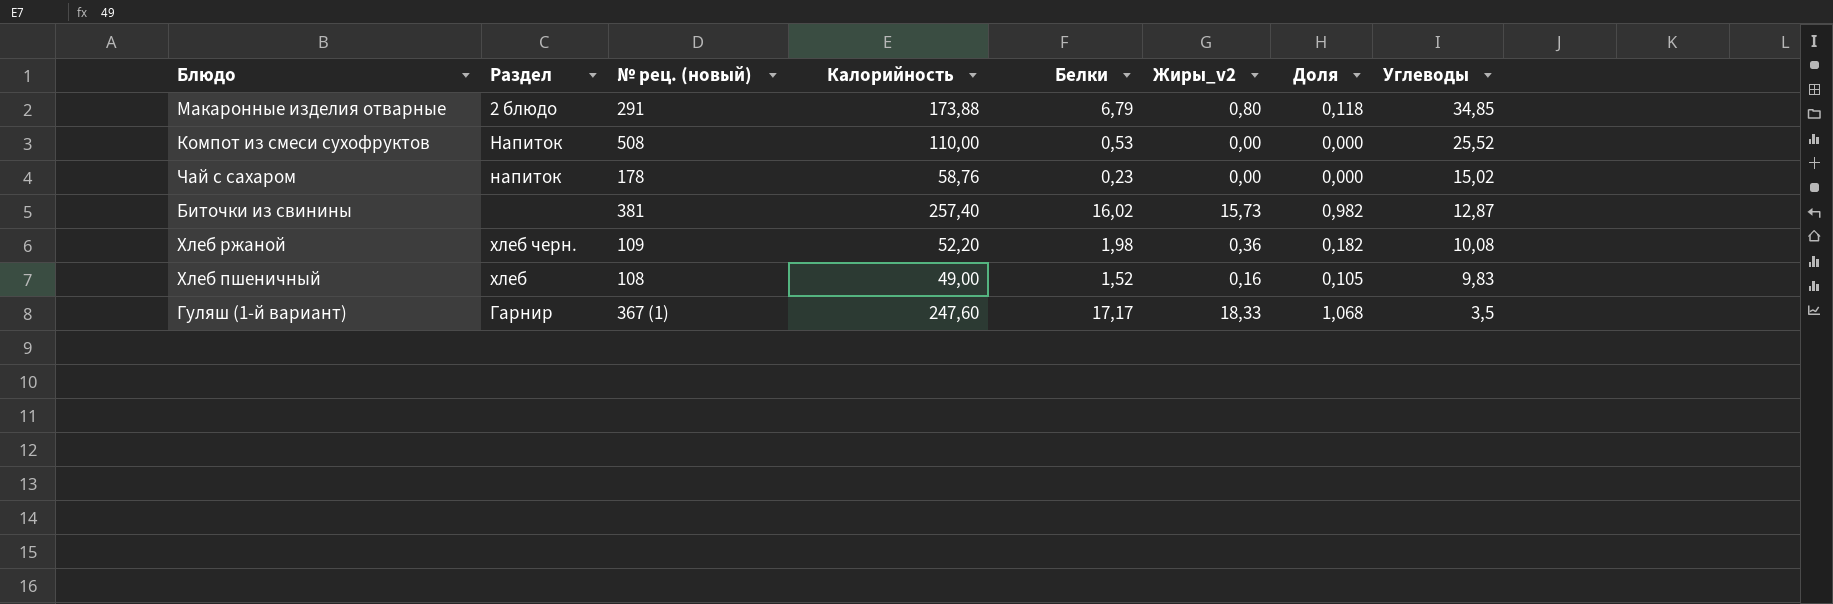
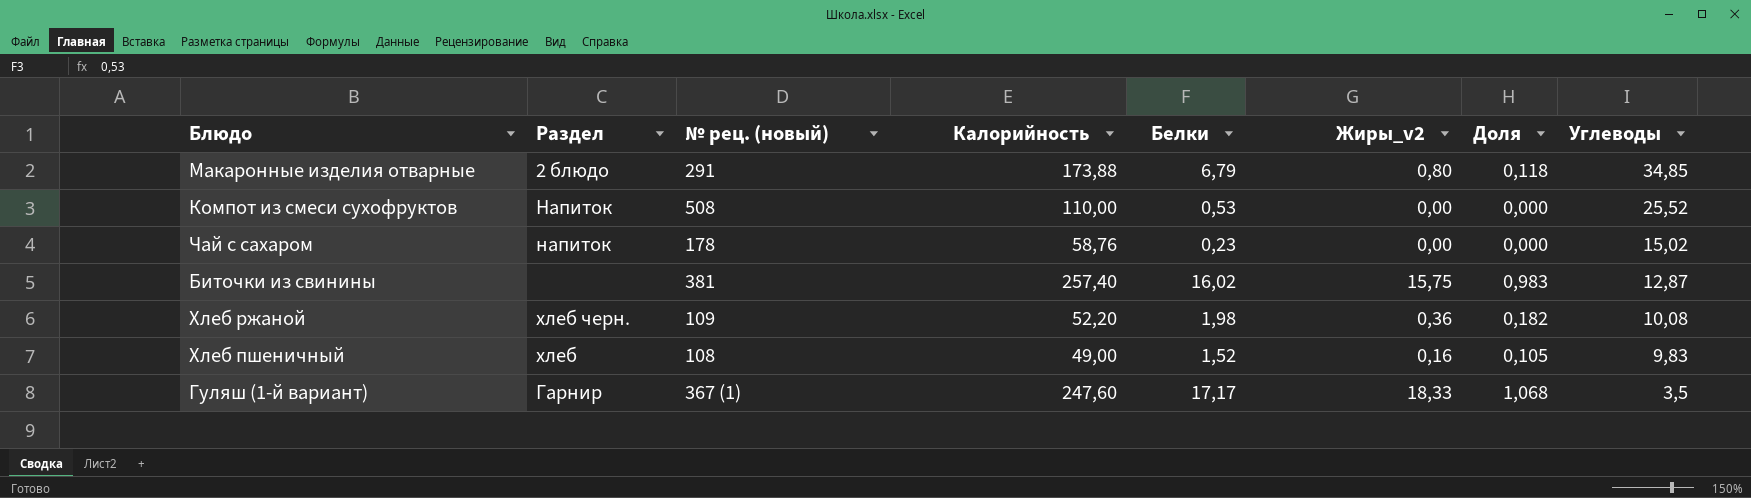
Биточки из свинины | Жиры_v2: 15,73 -> 15,75
Биточки из свинины | Доля: 0,982 -> 0,983

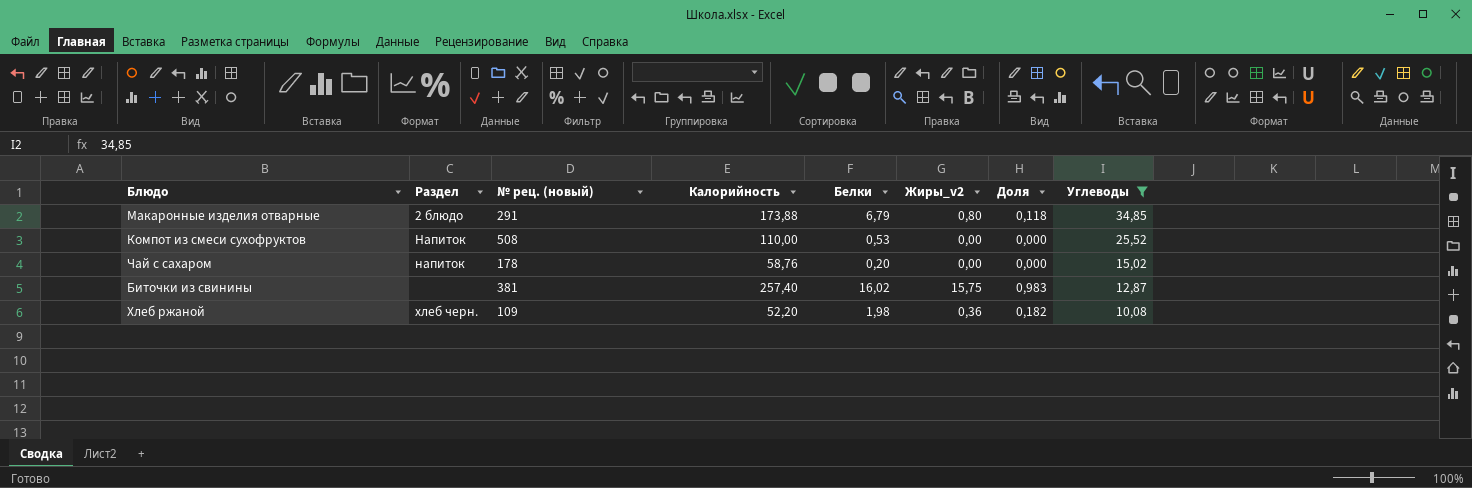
filter: none -> Углеводы >= 10,08
Чай с сахаром | Белки: 0,23 -> 0,20

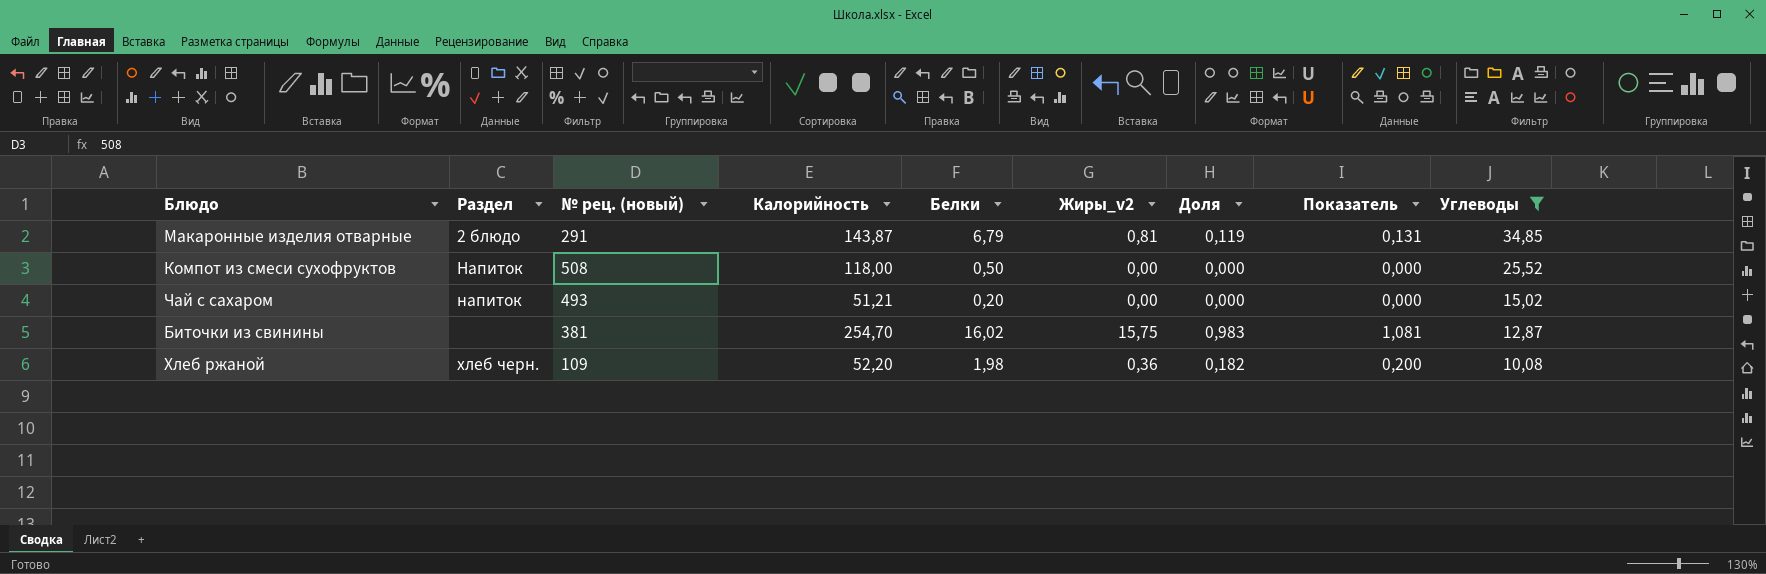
column Показатель | formula: none -> [Доля] * 1,1
Макаронные изделия отварные | Калорийность: 173,88 -> 143,87
Макаронные изделия отварные | Жиры_v2: 0,80 -> 0,81
Макаронные изделия отварные | Доля: 0,118 -> 0,119
Компот из смеси сухофруктов | Калорийность: 110,00 -> 118,00
Компот из смеси сухофруктов | Белки: 0,53 -> 0,50
Чай с сахаром | № рец. (новый): 178 -> 493
Чай с сахаром | Калорийность: 58,76 -> 51,21
Биточки из свинины | Калорийность: 257,40 -> 254,70

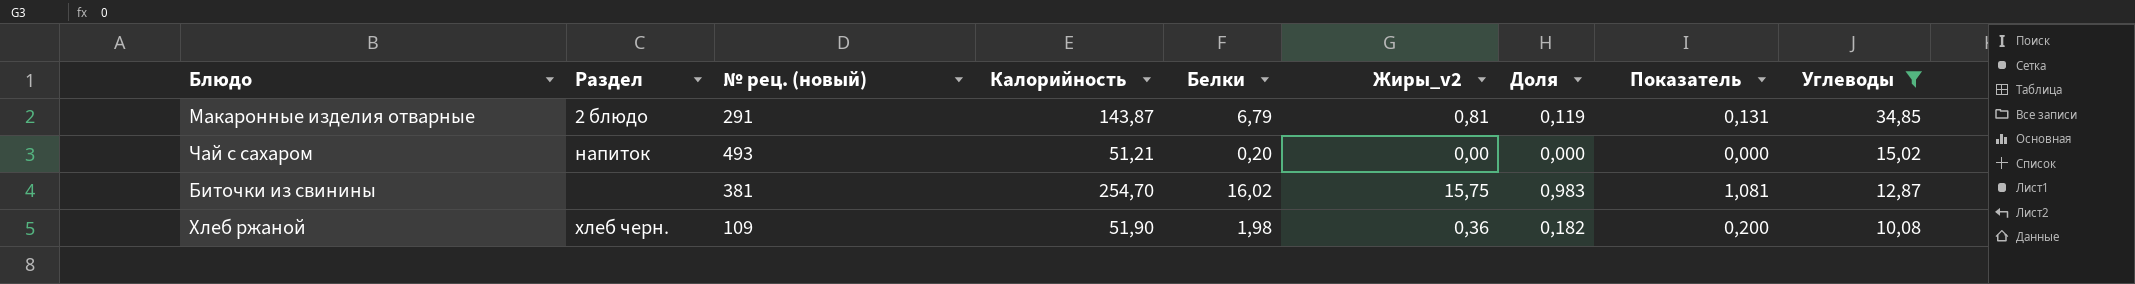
row Компот из смеси сухофруктов: Напиток | 508 | 118,00 | 0,50 | 0,00 | 0,000 | 0,000 | 25,52 -> none
Хлеб ржаной | Калорийность: 52,20 -> 51,90

